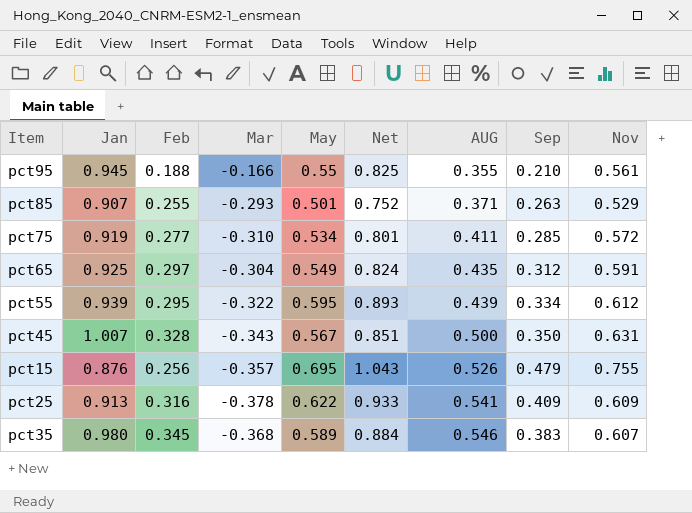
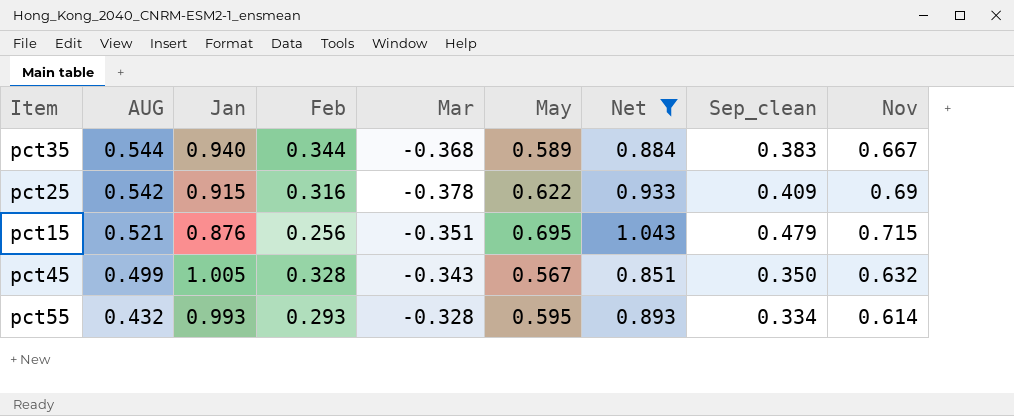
filter: none -> Net >= 0.851
row order: AUG ascending -> AUG descending
column AUG | position: 7 -> 2
column name: Sep -> Sep_clean
pct35 | AUG: 0.546 -> 0.544
pct35 | Jan: 0.980 -> 0.940
pct35 | Feb: 0.345 -> 0.344
pct35 | Nov: 0.607 -> 0.667
pct25 | AUG: 0.541 -> 0.542
pct25 | Jan: 0.913 -> 0.915
pct25 | Nov: 0.609 -> 0.69
pct15 | AUG: 0.526 -> 0.521
pct15 | Mar: -0.357 -> -0.351
pct15 | Nov: 0.755 -> 0.715
pct45 | AUG: 0.500 -> 0.499
pct45 | Jan: 1.007 -> 1.005
pct45 | Nov: 0.631 -> 0.632
pct55 | AUG: 0.439 -> 0.432
pct55 | Jan: 0.939 -> 0.993
pct55 | Feb: 0.295 -> 0.293
pct55 | Mar: -0.322 -> -0.328
pct55 | Nov: 0.612 -> 0.614

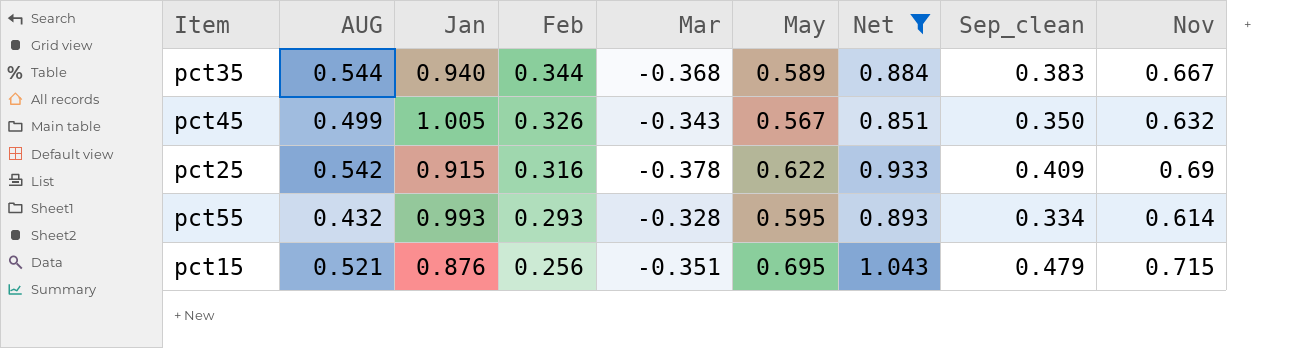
row order: AUG descending -> Feb descending
pct45 | Feb: 0.328 -> 0.326

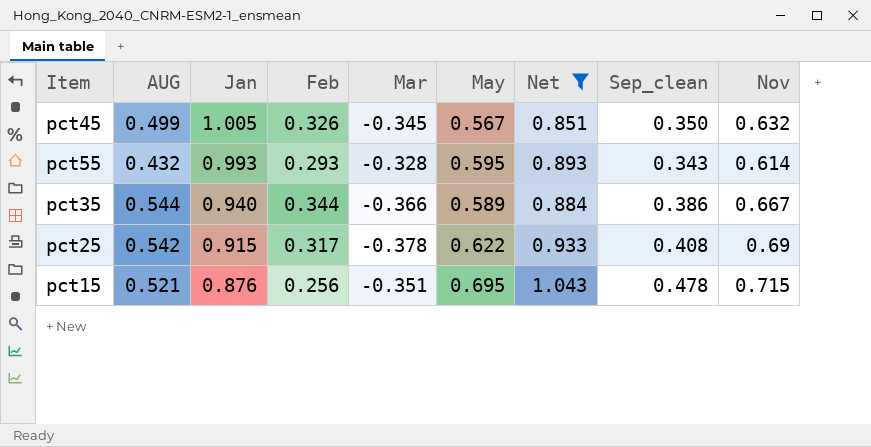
row order: Feb descending -> Jan descending
pct45 | Mar: -0.343 -> -0.345
pct55 | Sep_clean: 0.334 -> 0.343
pct35 | Mar: -0.368 -> -0.366
pct35 | Sep_clean: 0.383 -> 0.386
pct25 | Feb: 0.316 -> 0.317
pct25 | Sep_clean: 0.409 -> 0.408
pct15 | Sep_clean: 0.479 -> 0.478

